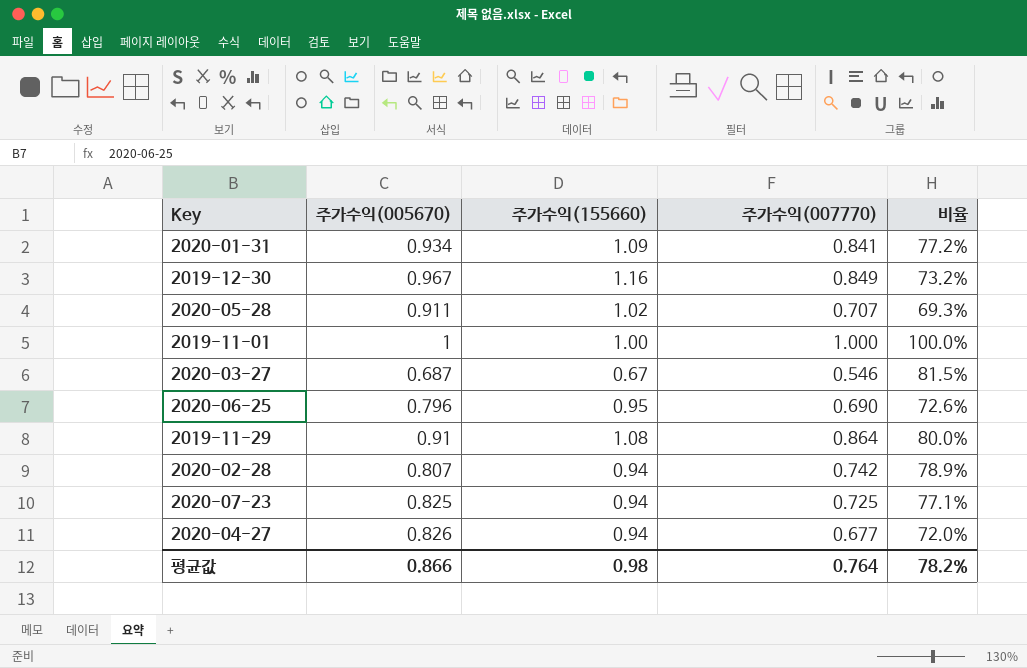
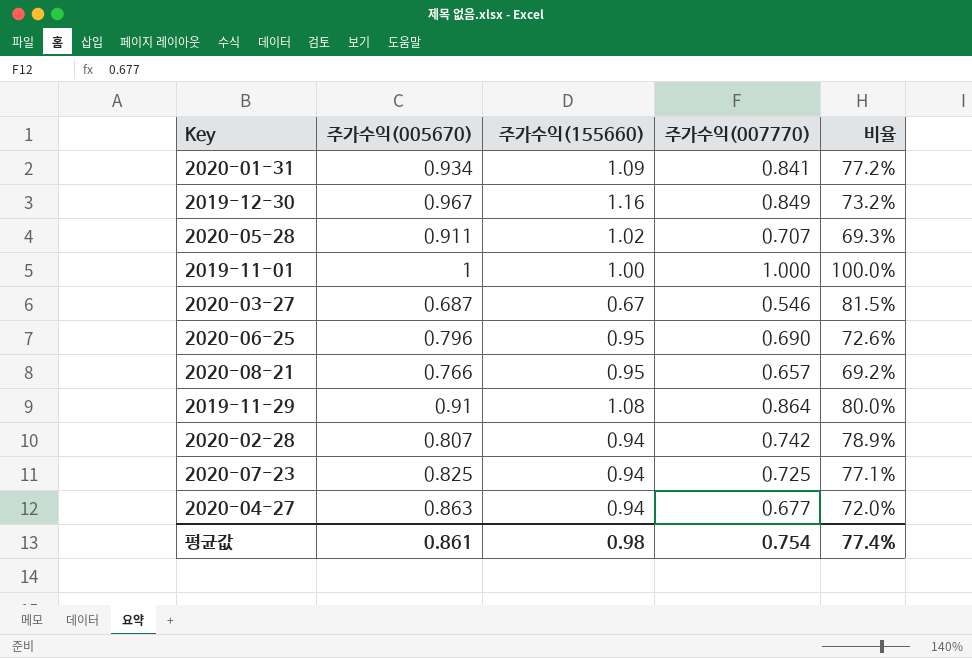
row 2020-08-21: none -> 0.766 | 0.95 | 0.657 | 69.2%
2020-04-27 | 주가수익(005670): 0.826 -> 0.863
평균값 | 주가수익(005670): 0.866 -> 0.861
평균값 | 주가수익(007770): 0.764 -> 0.754
평균값 | 비율: 78.2% -> 77.4%

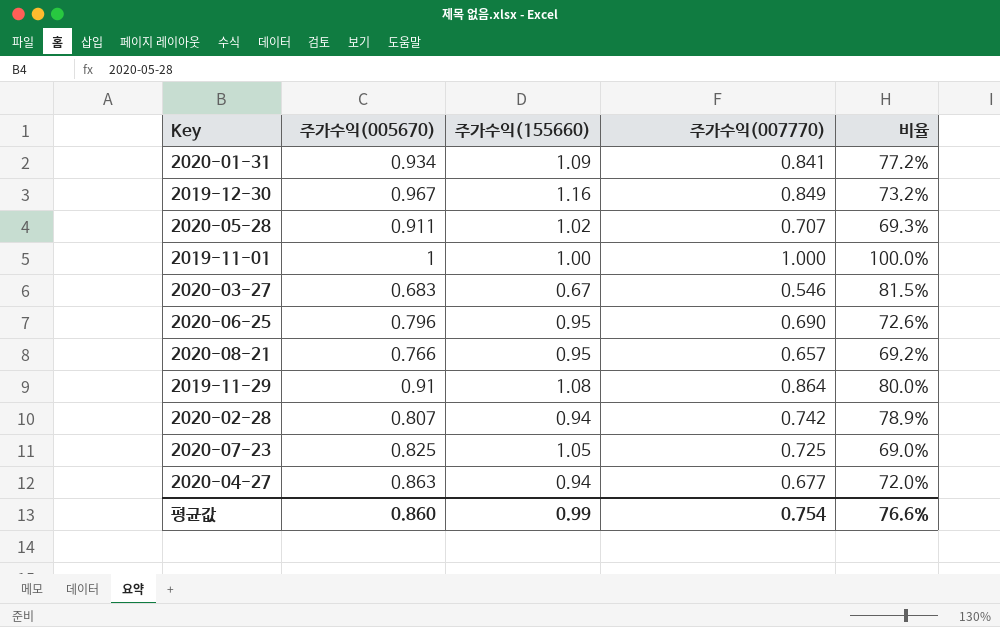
2020-03-27 | 주가수익(005670): 0.687 -> 0.683
2020-07-23 | 주가수익(155660): 0.94 -> 1.05
2020-07-23 | 비율: 77.1% -> 69.0%
평균값 | 주가수익(005670): 0.861 -> 0.860
평균값 | 주가수익(155660): 0.98 -> 0.99
평균값 | 비율: 77.4% -> 76.6%

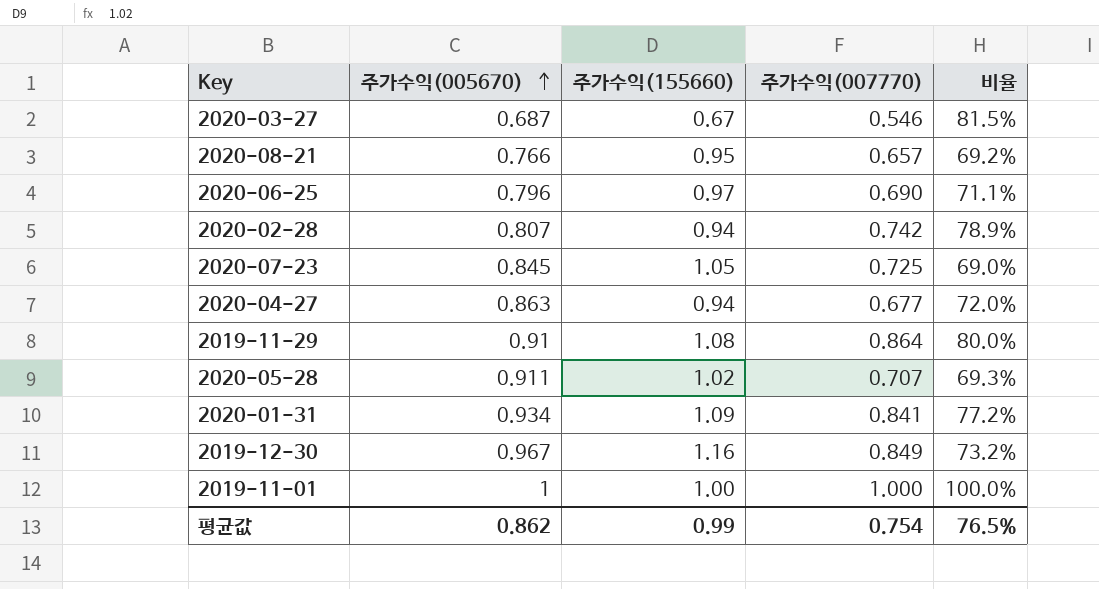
row order: none -> 주가수익(005670) ascending
2020-03-27 | 주가수익(005670): 0.683 -> 0.687
2020-06-25 | 주가수익(155660): 0.95 -> 0.97
2020-06-25 | 비율: 72.6% -> 71.1%
2020-07-23 | 주가수익(005670): 0.825 -> 0.845
평균값 | 주가수익(005670): 0.860 -> 0.862
평균값 | 비율: 76.6% -> 76.5%

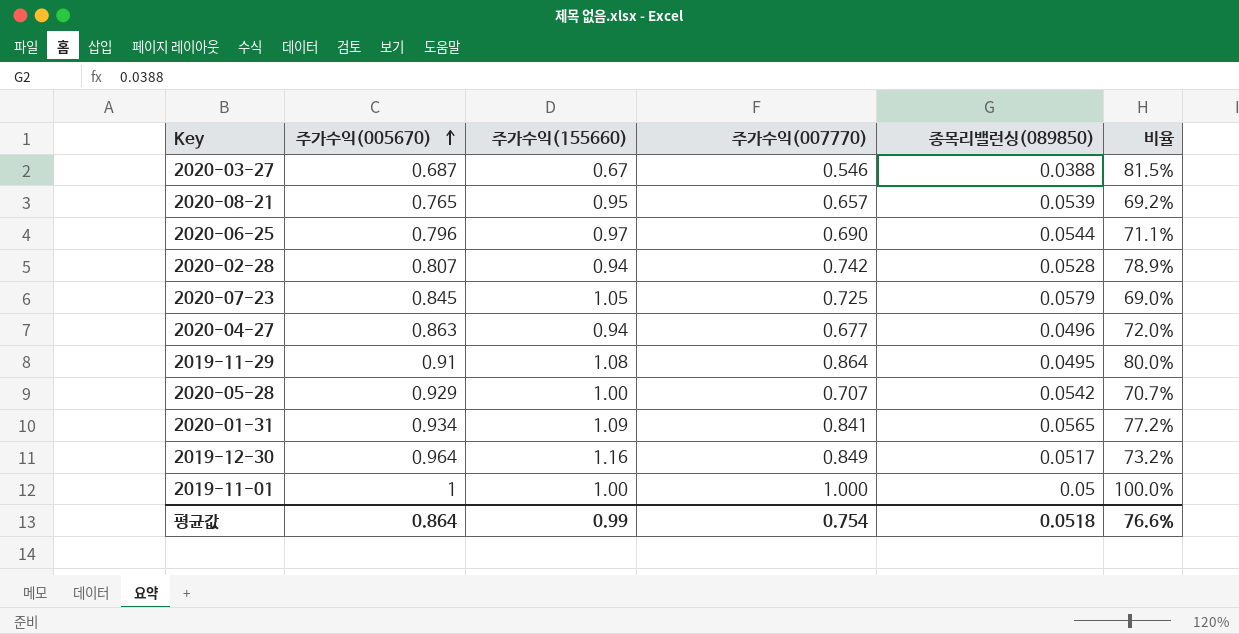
column 종목리밸런싱(089850) | position: none -> 5
2020-08-21 | 주가수익(005670): 0.766 -> 0.765
2020-05-28 | 주가수익(005670): 0.911 -> 0.929
2020-05-28 | 주가수익(155660): 1.02 -> 1.00
2020-05-28 | 비율: 69.3% -> 70.7%
2019-12-30 | 주가수익(005670): 0.967 -> 0.964
평균값 | 주가수익(005670): 0.862 -> 0.864
평균값 | 비율: 76.5% -> 76.6%

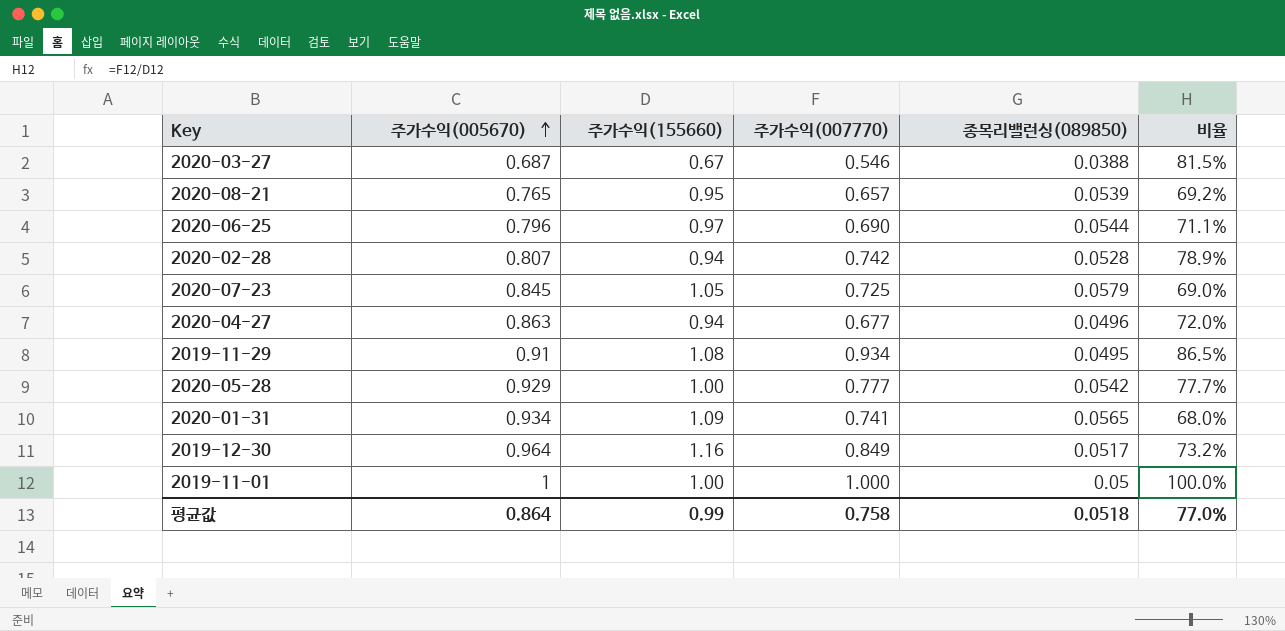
2019-11-29 | 주가수익(007770): 0.864 -> 0.934
2019-11-29 | 비율: 80.0% -> 86.5%
2020-05-28 | 주가수익(007770): 0.707 -> 0.777
2020-05-28 | 비율: 70.7% -> 77.7%
2020-01-31 | 주가수익(007770): 0.841 -> 0.741
2020-01-31 | 비율: 77.2% -> 68.0%
평균값 | 주가수익(007770): 0.754 -> 0.758
평균값 | 비율: 76.6% -> 77.0%

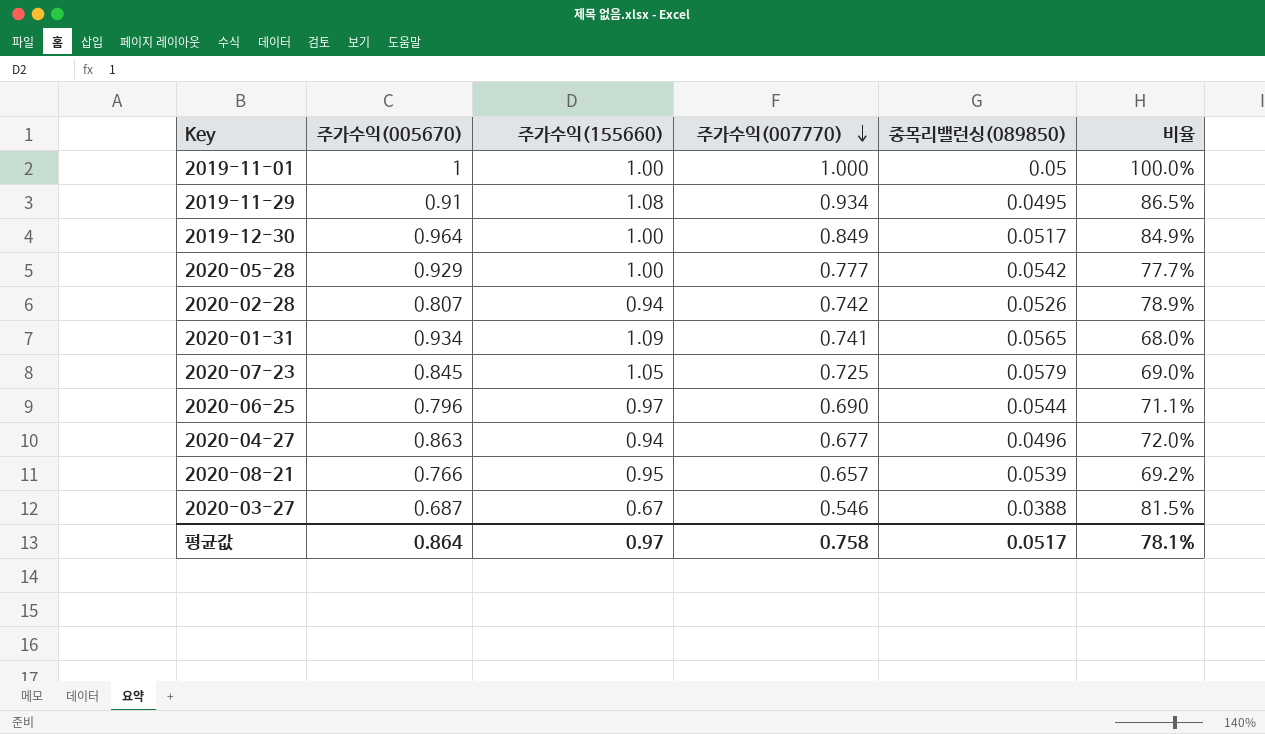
row order: 주가수익(005670) ascending -> 주가수익(007770) descending
2019-12-30 | 주가수익(155660): 1.16 -> 1.00
2019-12-30 | 비율: 73.2% -> 84.9%
2020-02-28 | 종목리밸런싱(089850): 0.0528 -> 0.0526
2020-08-21 | 주가수익(005670): 0.765 -> 0.766
평균값 | 주가수익(155660): 0.99 -> 0.97
평균값 | 종목리밸런싱(089850): 0.0518 -> 0.0517
평균값 | 비율: 77.0% -> 78.1%

